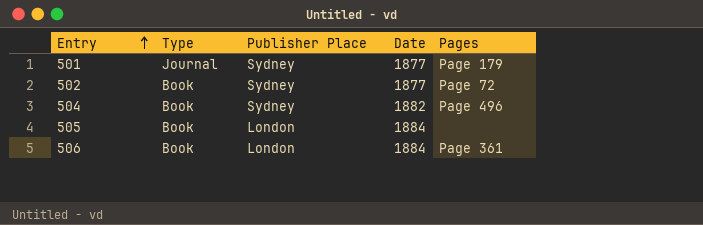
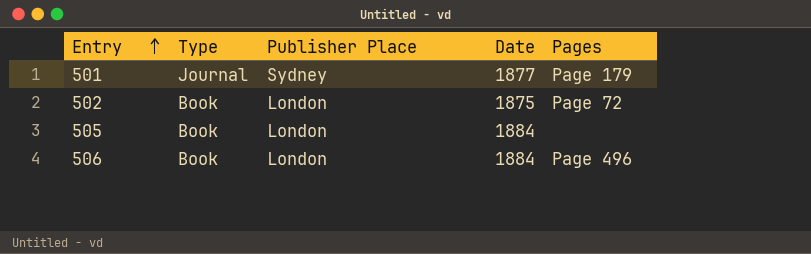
row 504: Book | Sydney | 1882 | Page 496 -> none
502 | Publisher Place: Sydney -> London
502 | Date: 1877 -> 1875
506 | Pages: Page 361 -> Page 496

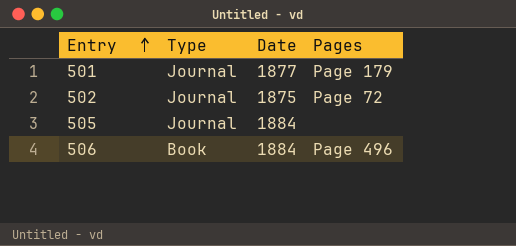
column Publisher Place | position: 3 -> none
502 | Type: Book -> Journal
505 | Type: Book -> Journal

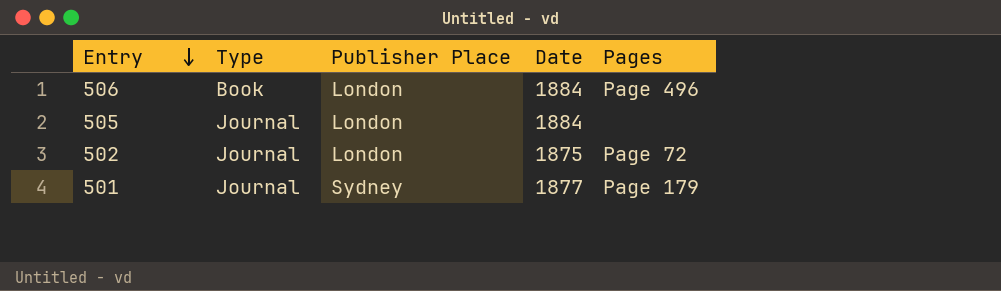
row order: Entry ascending -> Entry descending
column Publisher Place | position: none -> 3

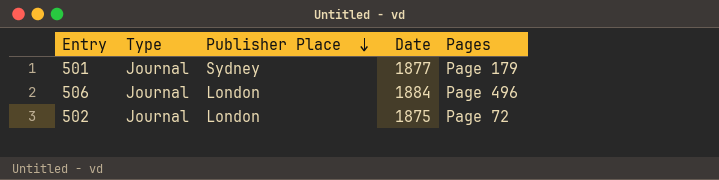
row order: Entry descending -> Publisher Place descending
row 505: Journal | London | 1884 | none -> none
506 | Type: Book -> Journal

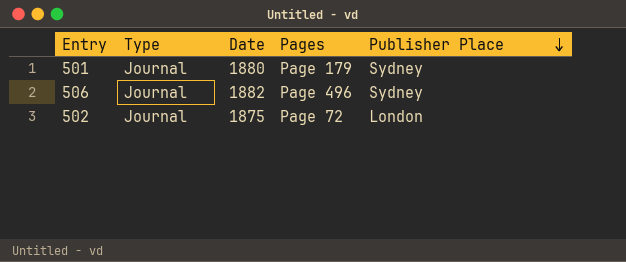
column Publisher Place | position: 3 -> 5
501 | Date: 1877 -> 1880
506 | Date: 1884 -> 1882
506 | Publisher Place: London -> Sydney

